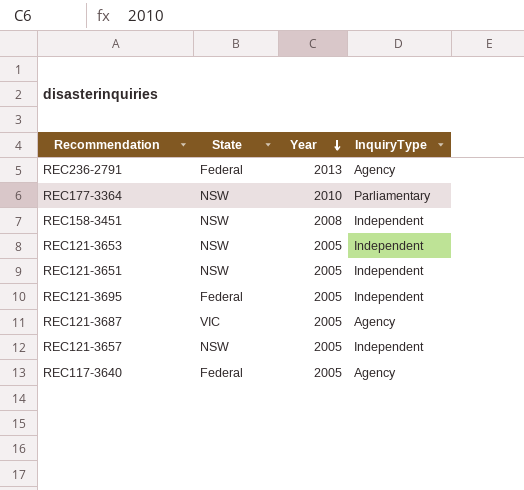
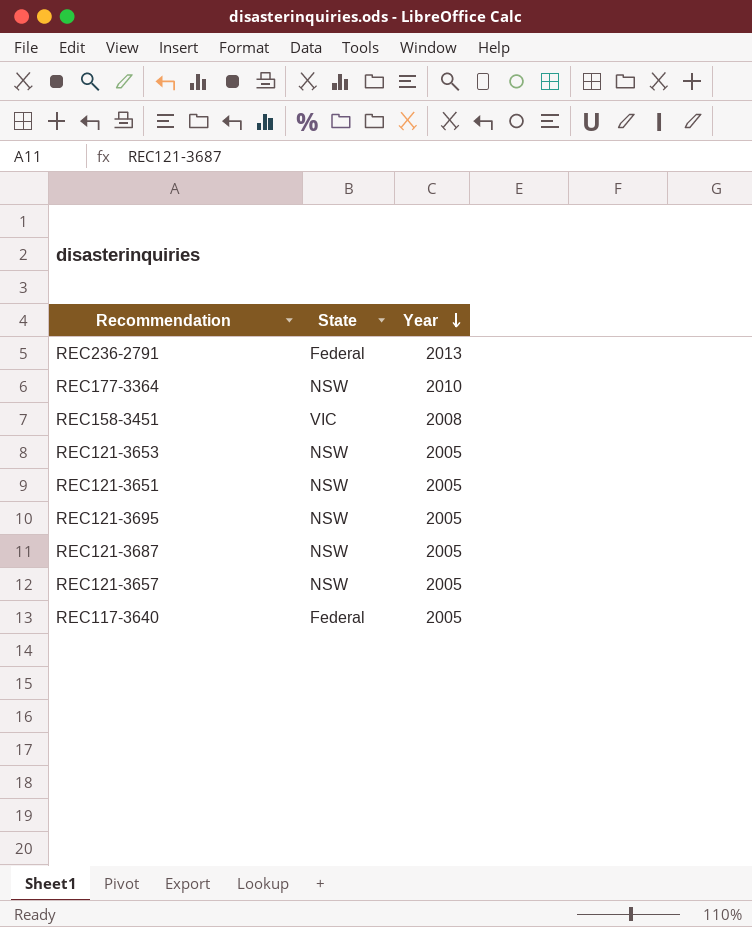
column InquiryType | position: 4 -> none
REC158-3451 | State: NSW -> VIC
REC121-3695 | State: Federal -> NSW
REC121-3687 | State: VIC -> NSW

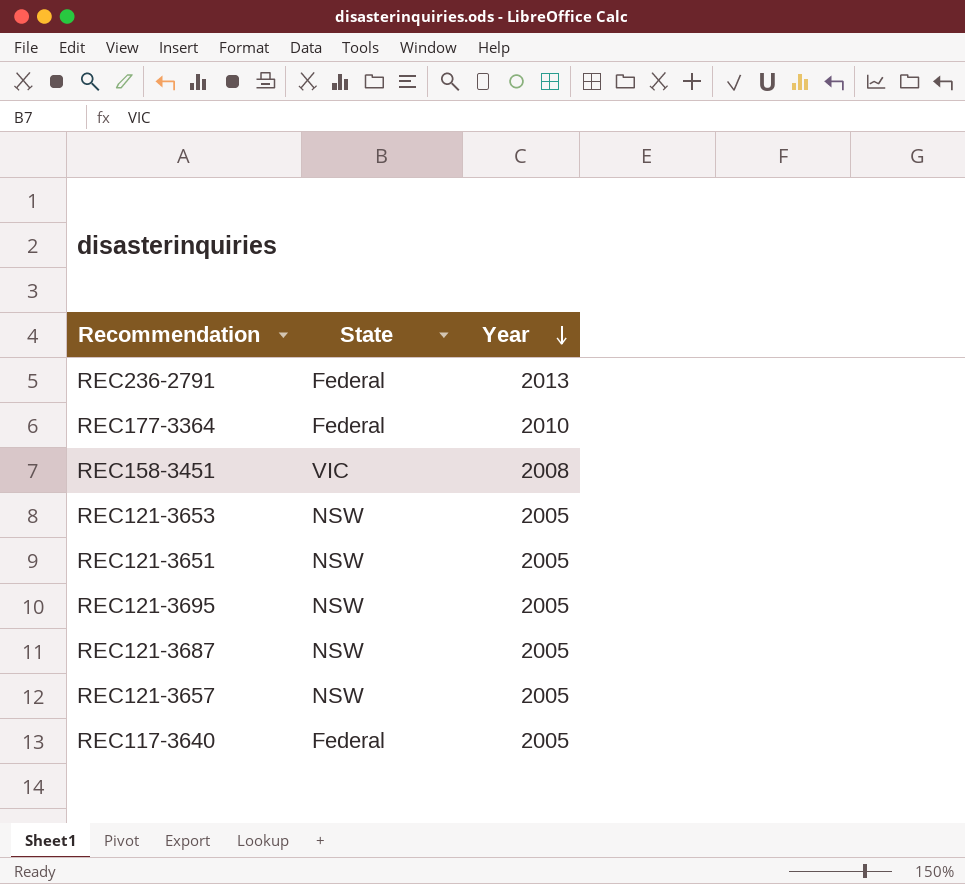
REC177-3364 | State: NSW -> Federal

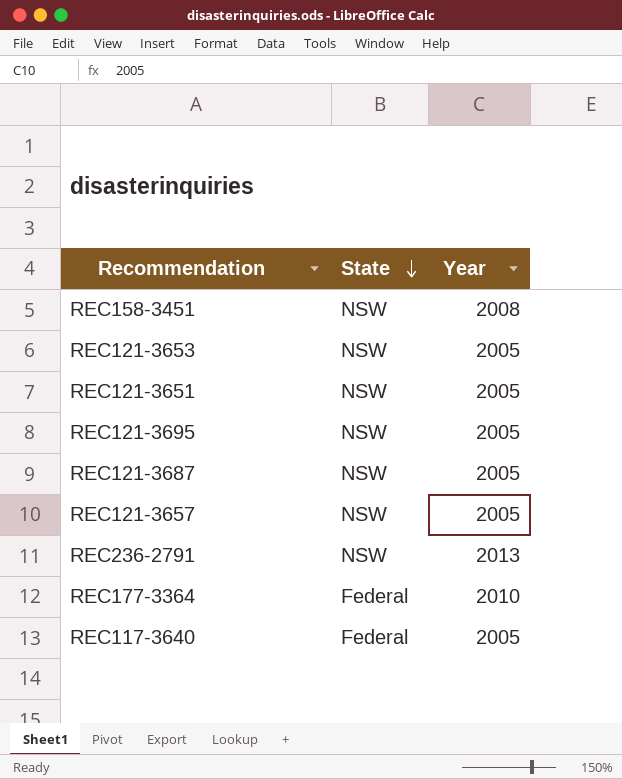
row order: Year descending -> State descending
REC158-3451 | State: VIC -> NSW
REC236-2791 | State: Federal -> NSW

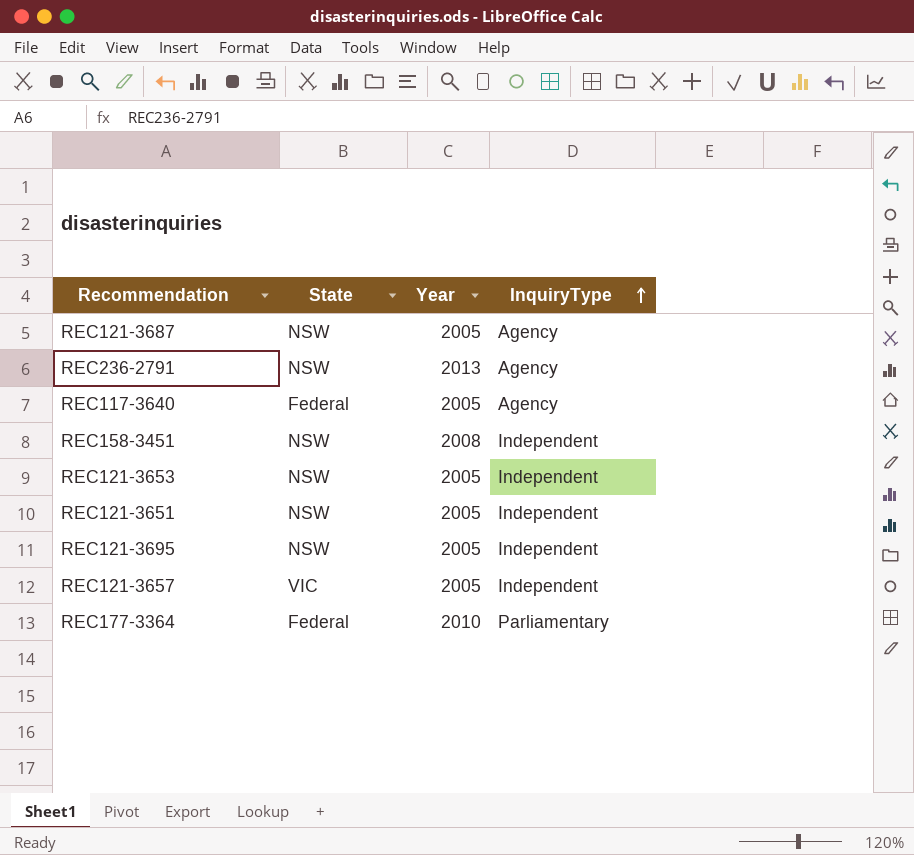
row order: State descending -> InquiryType ascending
column InquiryType | position: none -> 4
REC121-3657 | State: NSW -> VIC

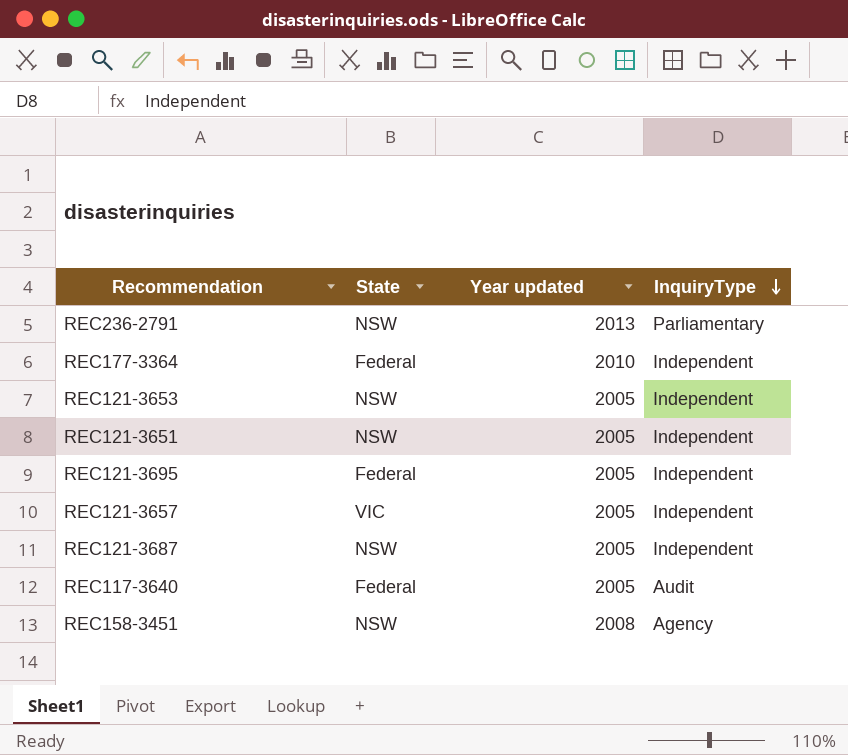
row order: InquiryType ascending -> InquiryType descending
column name: Year -> Year updated
REC236-2791 | InquiryType: Agency -> Parliamentary
REC177-3364 | InquiryType: Parliamentary -> Independent
REC121-3695 | State: NSW -> Federal
REC121-3687 | InquiryType: Agency -> Independent
REC117-3640 | InquiryType: Agency -> Audit
REC158-3451 | InquiryType: Independent -> Agency

